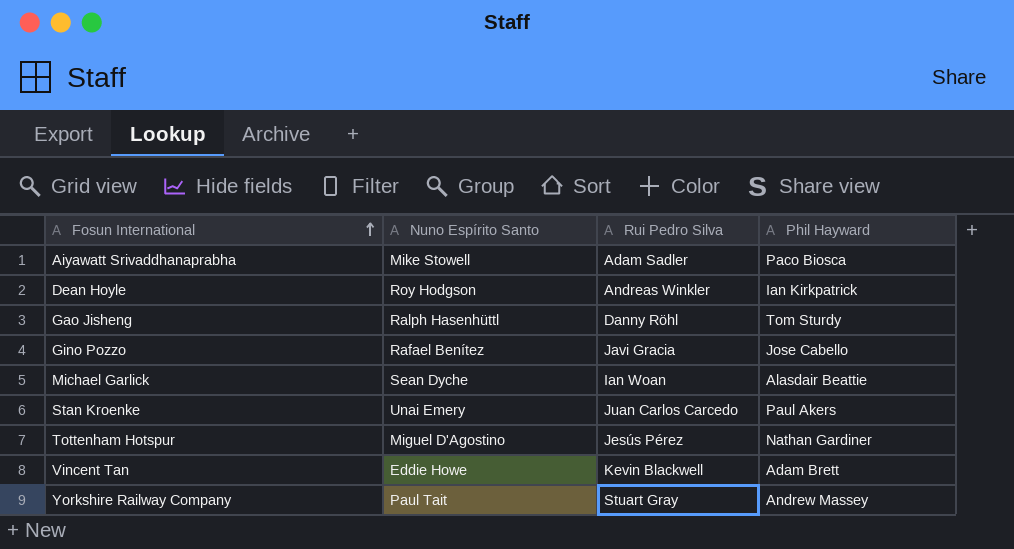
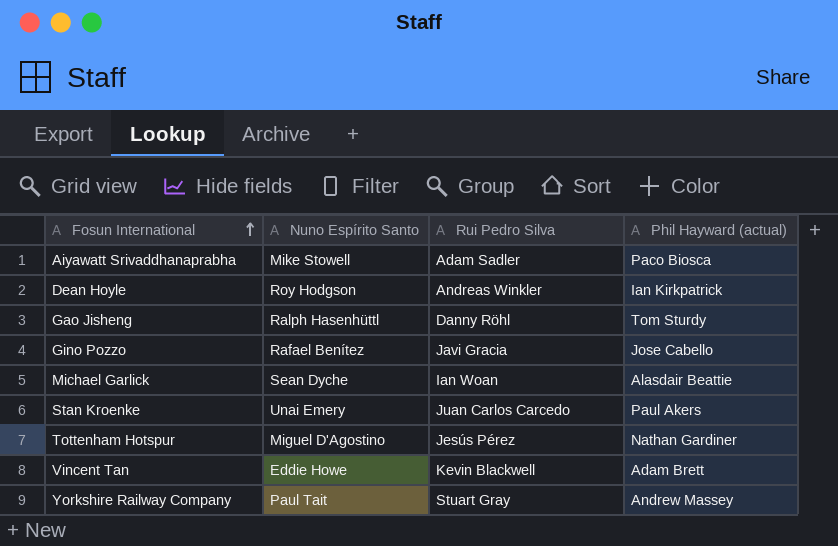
column name: Phil Hayward -> Phil Hayward (actual)

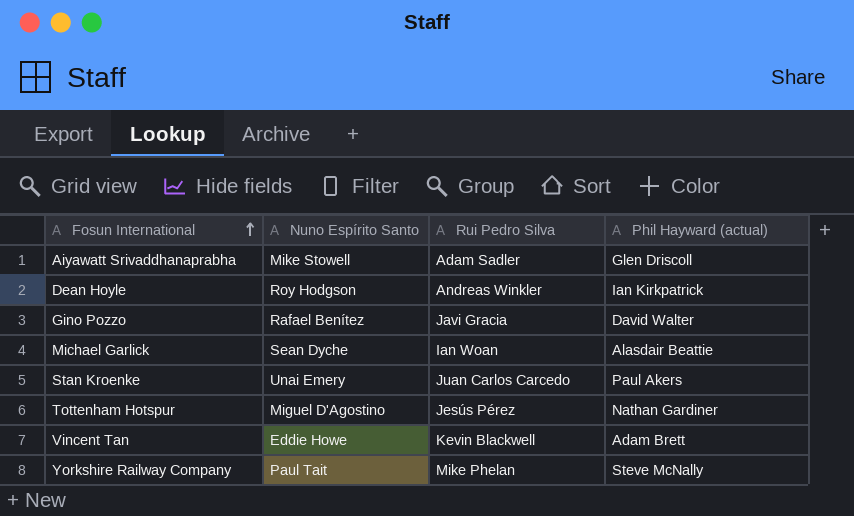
row Gao Jisheng: Ralph Hasenhüttl | Danny Röhl | Tom Sturdy -> none
Aiyawatt Srivaddhanaprabha | Phil Hayward (actual): Paco Biosca -> Glen Driscoll
Gino Pozzo | Phil Hayward (actual): Jose Cabello -> David Walter
Yorkshire Railway Company | Rui Pedro Silva: Stuart Gray -> Mike Phelan
Yorkshire Railway Company | Phil Hayward (actual): Andrew Massey -> Steve McNally

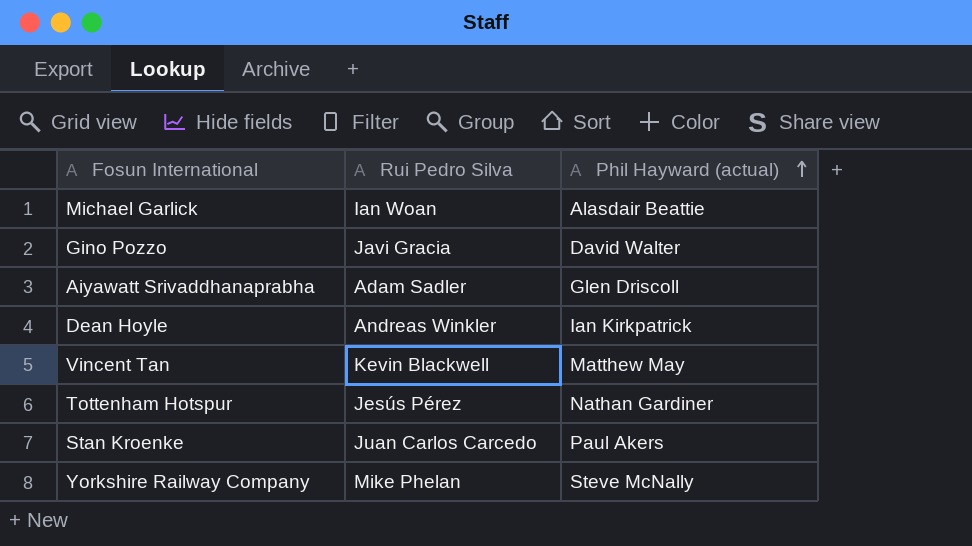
row order: Fosun International ascending -> Phil Hayward (actual) ascending
column Nuno Espírito Santo | position: 2 -> none
Vincent Tan | Phil Hayward (actual): Adam Brett -> Matthew May

